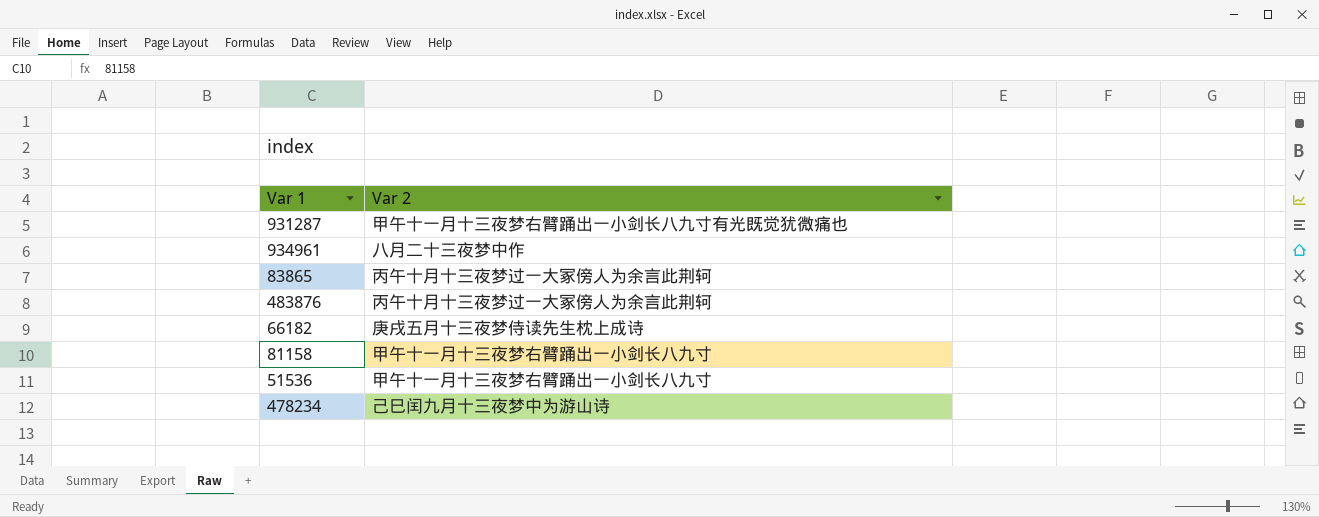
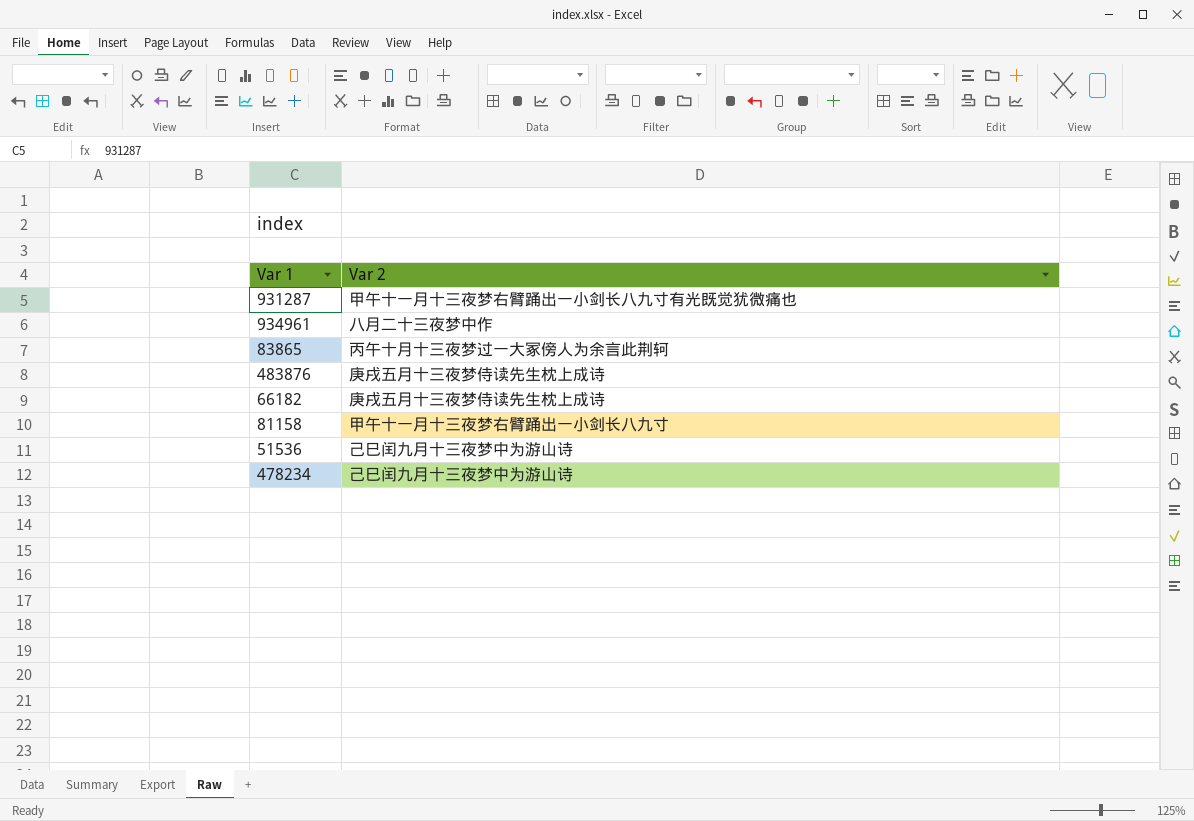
483876 | Var 2: 丙午十月十三夜梦过一大冢傍人为余言此荆轲 -> 庚戌五月十三夜梦侍读先生枕上成诗
51536 | Var 2: 甲午十一月十三夜梦右臂踊出一小剑长八九寸 -> 己巳闰九月十三夜梦中为游山诗

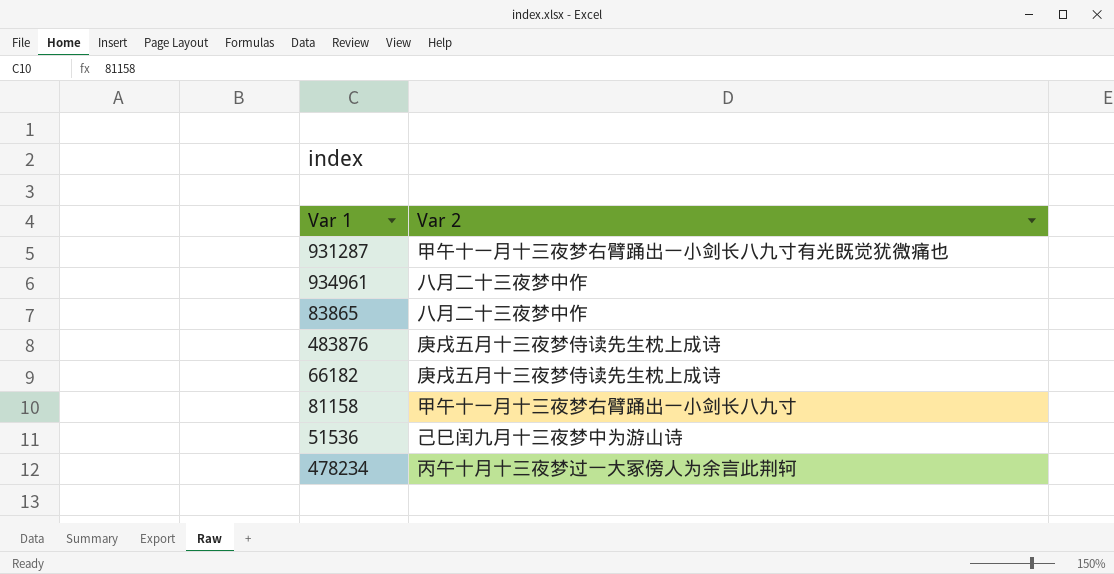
83865 | Var 2: 丙午十月十三夜梦过一大冢傍人为余言此荆轲 -> 八月二十三夜梦中作
478234 | Var 2: 己巳闰九月十三夜梦中为游山诗 -> 丙午十月十三夜梦过一大冢傍人为余言此荆轲

